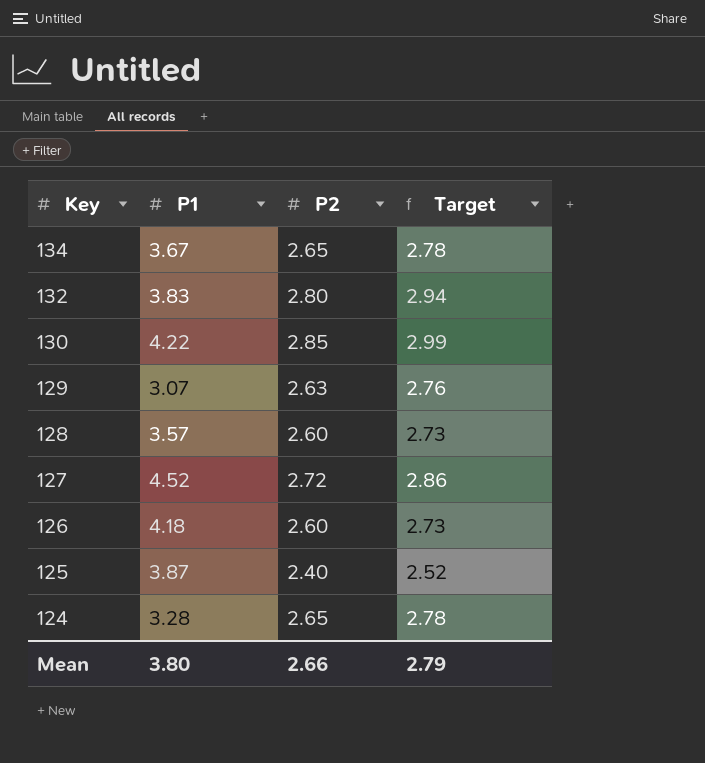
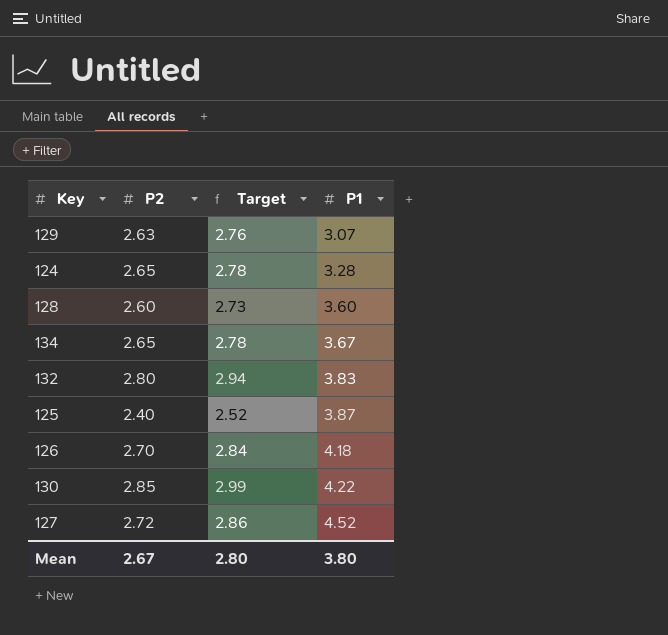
row order: Key descending -> P1 ascending
column P1 | position: 2 -> 4
128 | P1: 3.57 -> 3.60
126 | P2: 2.60 -> 2.70
126 | Target: 2.73 -> 2.84
Mean | P2: 2.66 -> 2.67
Mean | Target: 2.79 -> 2.80

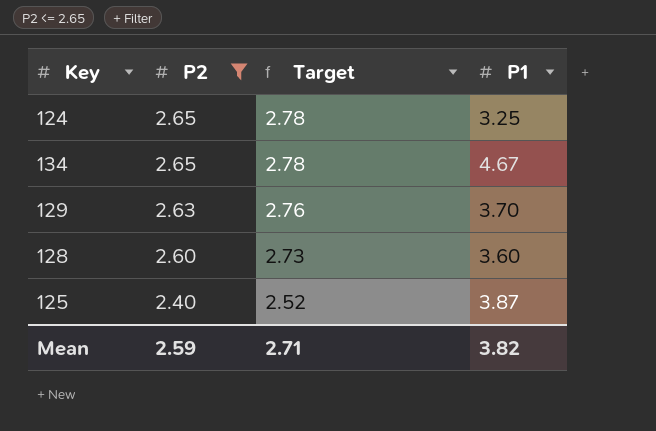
filter: none -> P2 <= 2.65
row order: P1 ascending -> P2 descending
124 | P1: 3.28 -> 3.25
134 | P1: 3.67 -> 4.67
129 | P1: 3.07 -> 3.70
Mean | P2: 2.67 -> 2.59
Mean | Target: 2.80 -> 2.71
Mean | P1: 3.80 -> 3.82

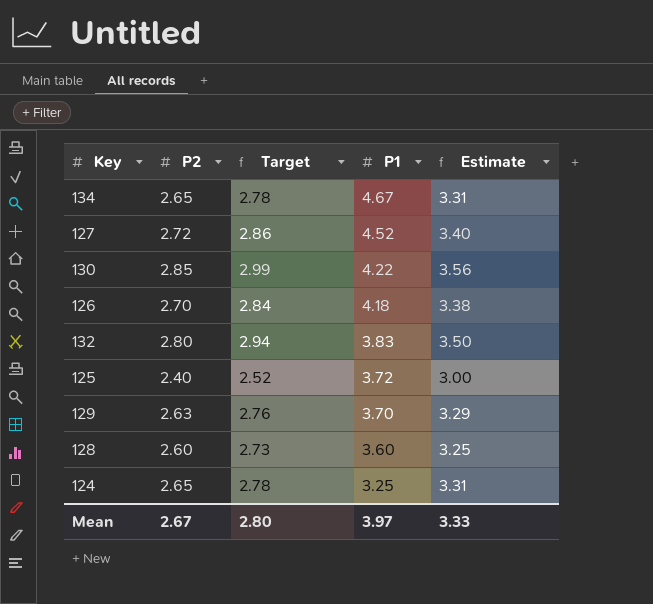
filter: P2 <= 2.65 -> none
row order: P2 descending -> P1 descending
column Estimate | formula: none -> [P2] * 1.25
125 | P1: 3.87 -> 3.72
Mean | P2: 2.59 -> 2.67
Mean | Target: 2.71 -> 2.80
Mean | P1: 3.82 -> 3.97

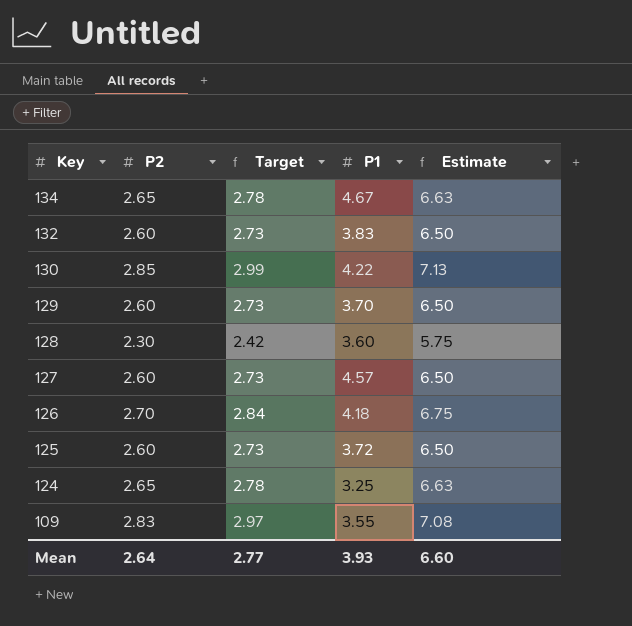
row order: P1 descending -> Key descending
column Estimate | formula: [P2] * 1.25 -> [P2] * 2.5
132 | P2: 2.80 -> 2.60
132 | Target: 2.94 -> 2.73
129 | P2: 2.63 -> 2.60
129 | Target: 2.76 -> 2.73
128 | P2: 2.60 -> 2.30
128 | Target: 2.73 -> 2.42
127 | P2: 2.72 -> 2.60
127 | Target: 2.86 -> 2.73
127 | P1: 4.52 -> 4.57
125 | P2: 2.40 -> 2.60
125 | Target: 2.52 -> 2.73
row 109: none -> 2.83 | 2.97 | 3.55 | 7.08
Mean | P2: 2.67 -> 2.64
Mean | Target: 2.80 -> 2.77
Mean | P1: 3.97 -> 3.93
Mean | Estimate: 3.33 -> 6.60

